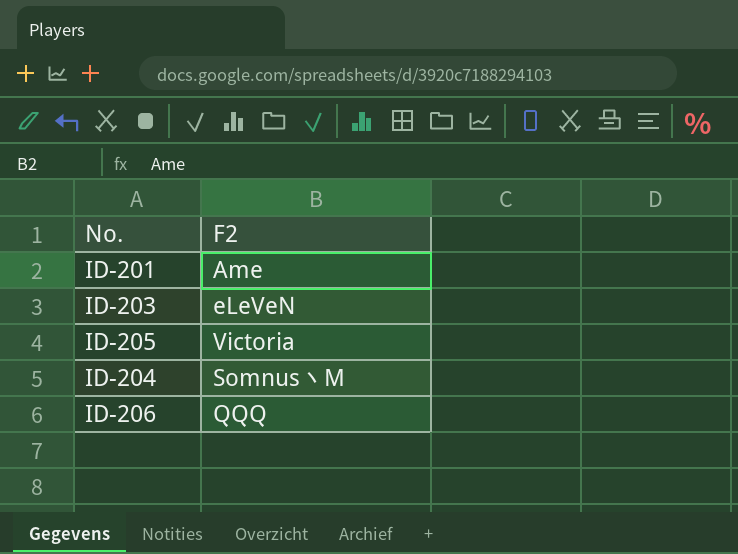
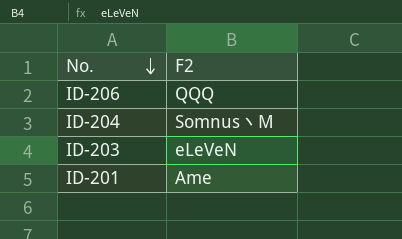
row order: none -> No. descending
row ID-205: Victoria -> none

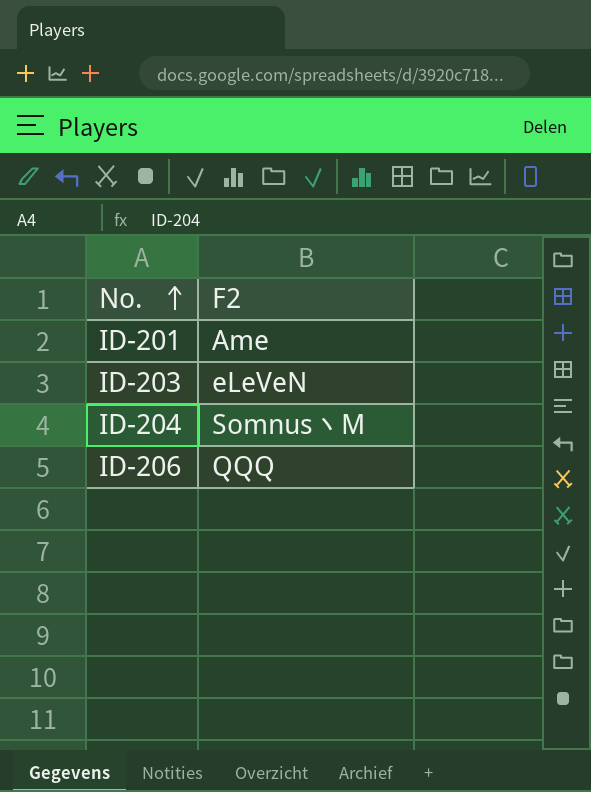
row order: No. descending -> No. ascending

